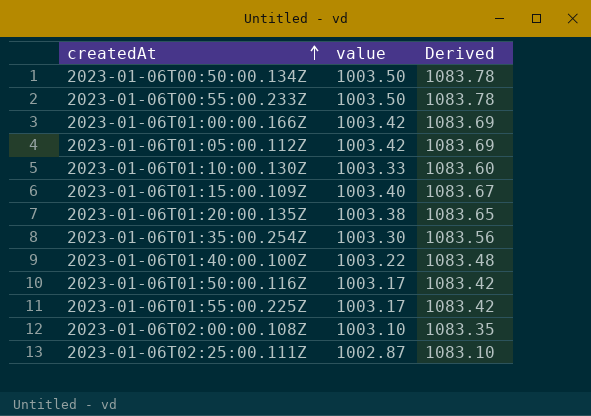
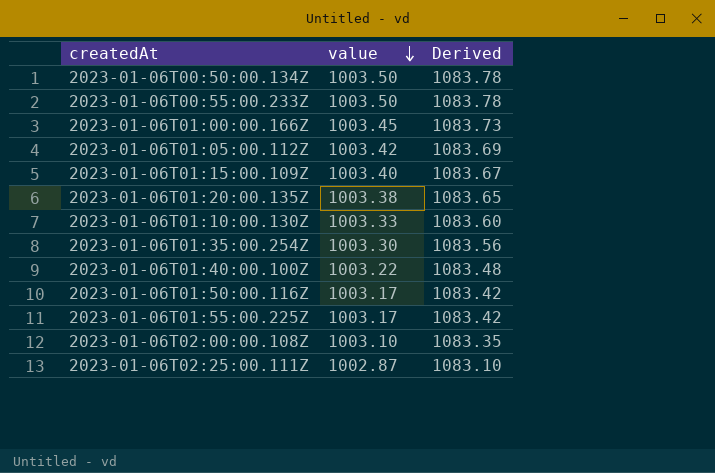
row order: createdAt ascending -> value descending
2023-01-06T01:00:00.166Z | value: 1003.42 -> 1003.45
2023-01-06T01:00:00.166Z | Derived: 1083.69 -> 1083.73

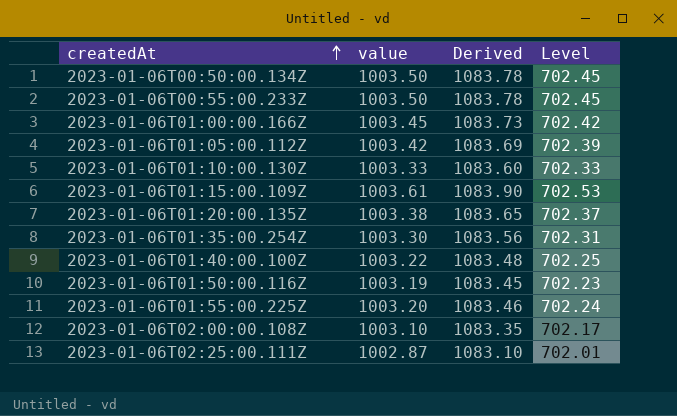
row order: value descending -> createdAt ascending
column Level | formula: none -> [value] * 0.7
2023-01-06T01:15:00.109Z | value: 1003.40 -> 1003.61
2023-01-06T01:15:00.109Z | Derived: 1083.67 -> 1083.90
2023-01-06T01:50:00.116Z | value: 1003.17 -> 1003.19
2023-01-06T01:50:00.116Z | Derived: 1083.42 -> 1083.45
2023-01-06T01:55:00.225Z | value: 1003.17 -> 1003.20
2023-01-06T01:55:00.225Z | Derived: 1083.42 -> 1083.46

